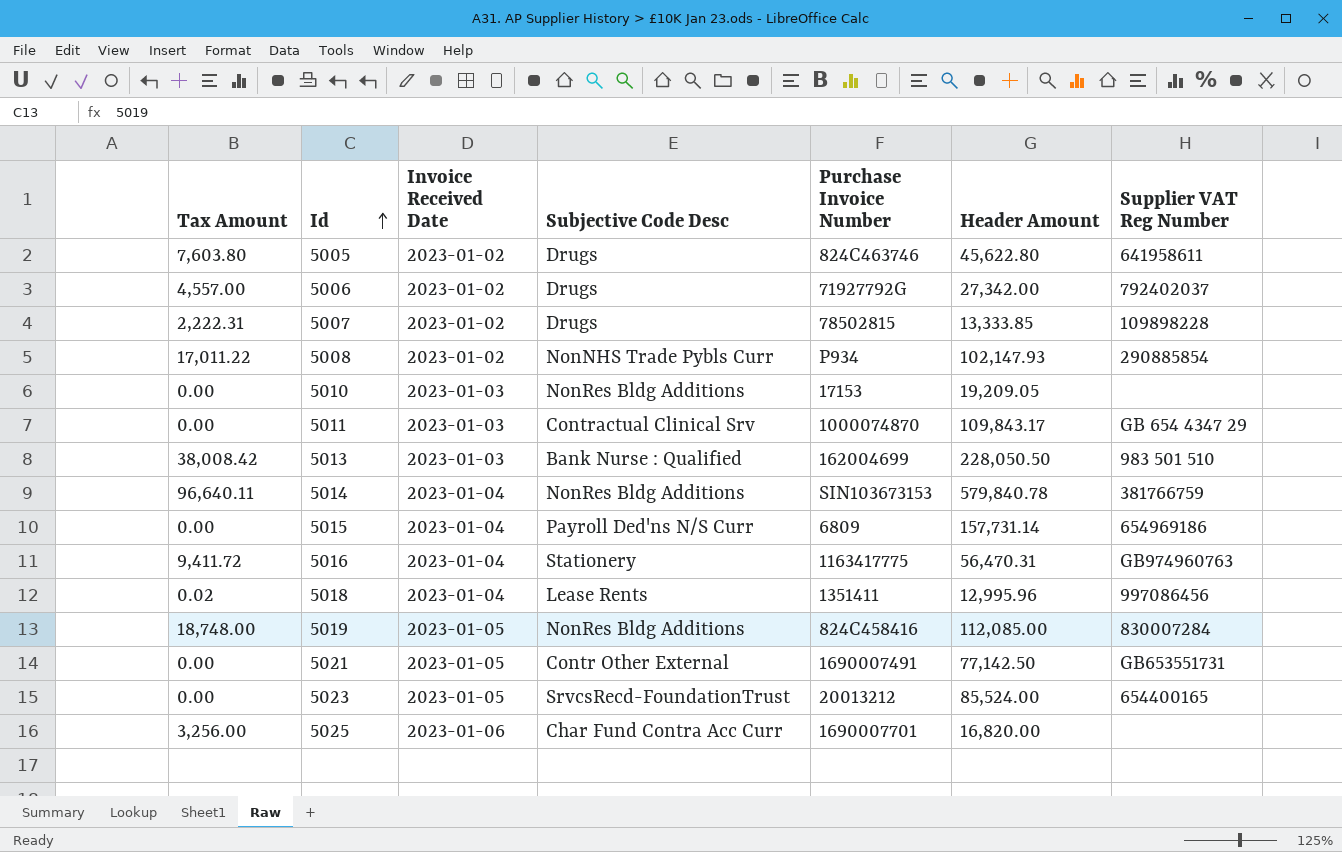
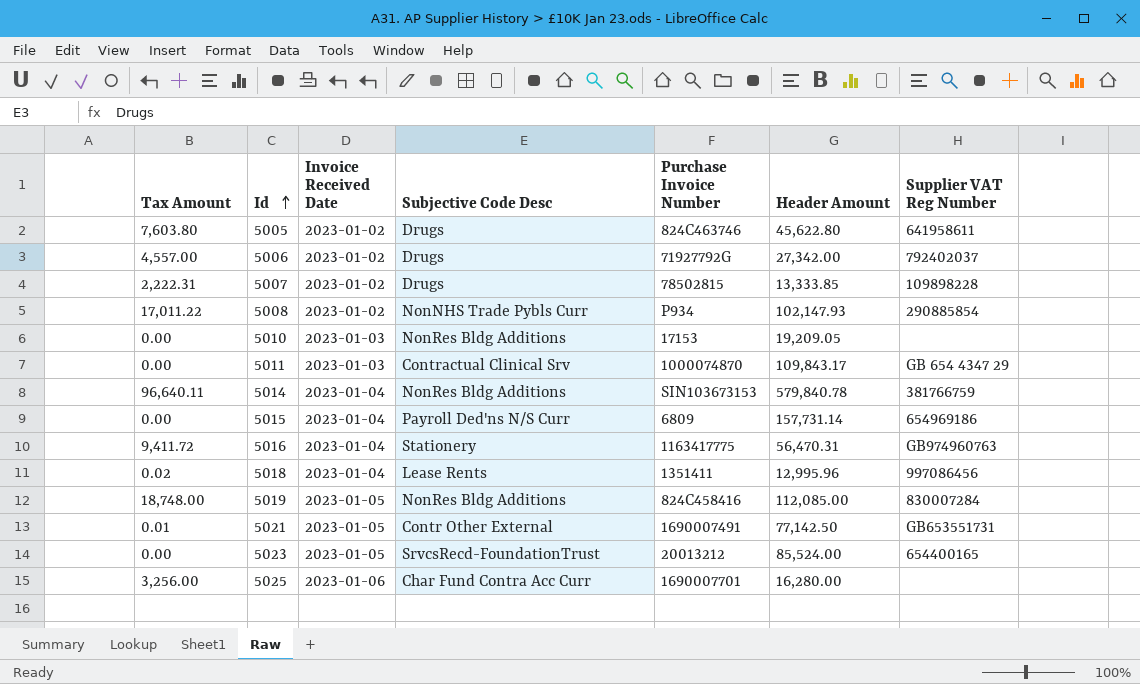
row 5013: 38,008.42 | 2023-01-03 | Bank Nurse : Qualified | 162004699 | 228,050.50 | 983 501 510 -> none
5021 | Tax Amount: 0.00 -> 0.01
5025 | Header Amount: 16,820.00 -> 16,280.00

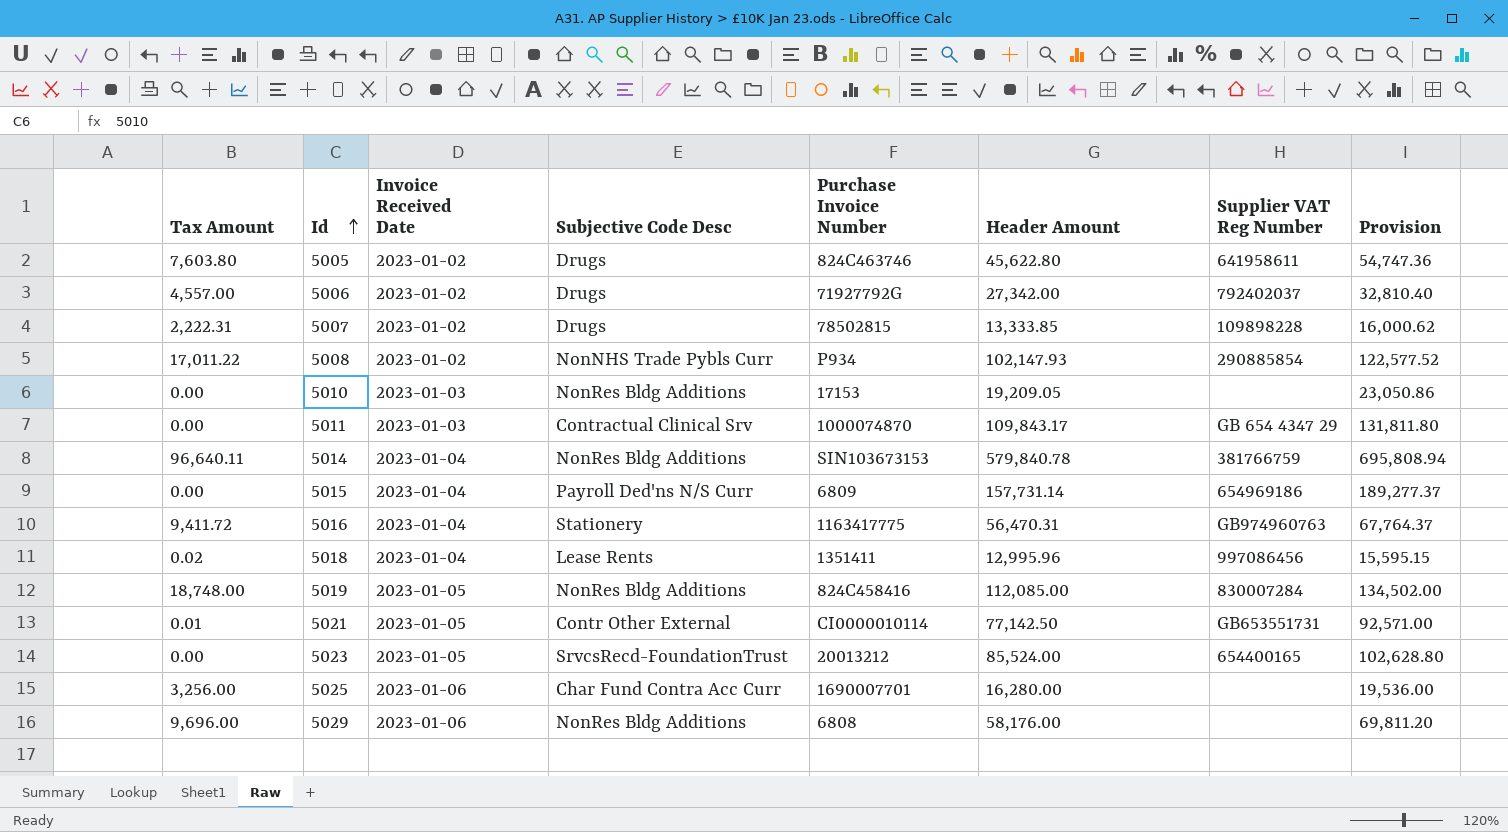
column Provision | formula: none -> [Header Amount] * 1.2
5021 | Purchase Invoice Number: 1690007491 -> CI0000010114
row 5029: none -> 9,696.00 | 2023-01-06 | NonRes Bldg Additions | 6808 | 58,176.00 | none | 69,811.20

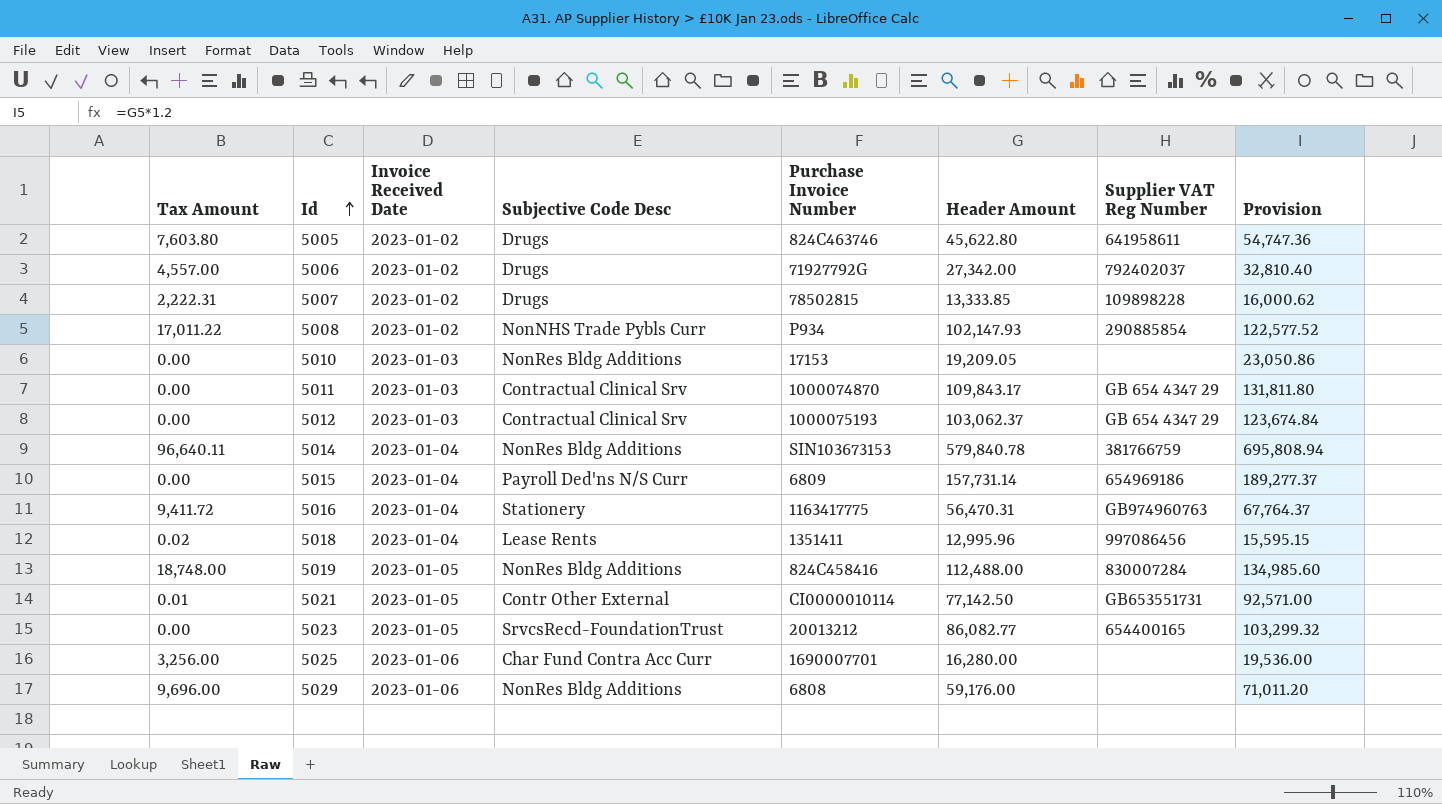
row 5012: none -> 0.00 | 2023-01-03 | Contractual Clinical Srv | 1000075193 | 103,062.37 | GB 654 4347 29 | 123,674.84
5019 | Header Amount: 112,085.00 -> 112,488.00
5019 | Provision: 134,502.00 -> 134,985.60
5023 | Header Amount: 85,524.00 -> 86,082.77
5023 | Provision: 102,628.80 -> 103,299.32
5029 | Header Amount: 58,176.00 -> 59,176.00
5029 | Provision: 69,811.20 -> 71,011.20

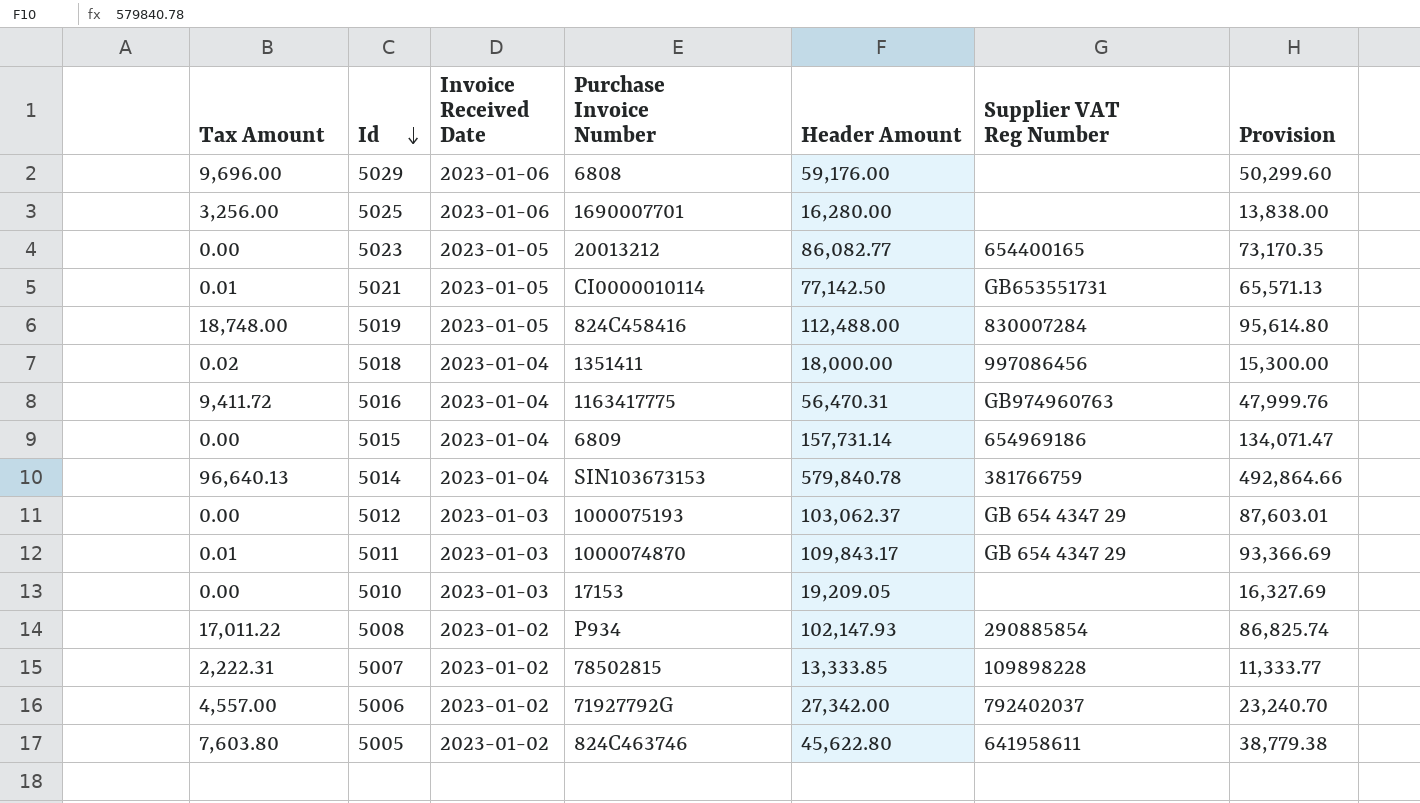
row order: Id ascending -> Id descending
column Subjective Code Desc | position: 4 -> none
column Provision | formula: [Header Amount] * 1.2 -> [Header Amount] * 0.85
5018 | Header Amount: 12,995.96 -> 18,000.00
5014 | Tax Amount: 96,640.11 -> 96,640.13
5011 | Tax Amount: 0.00 -> 0.01

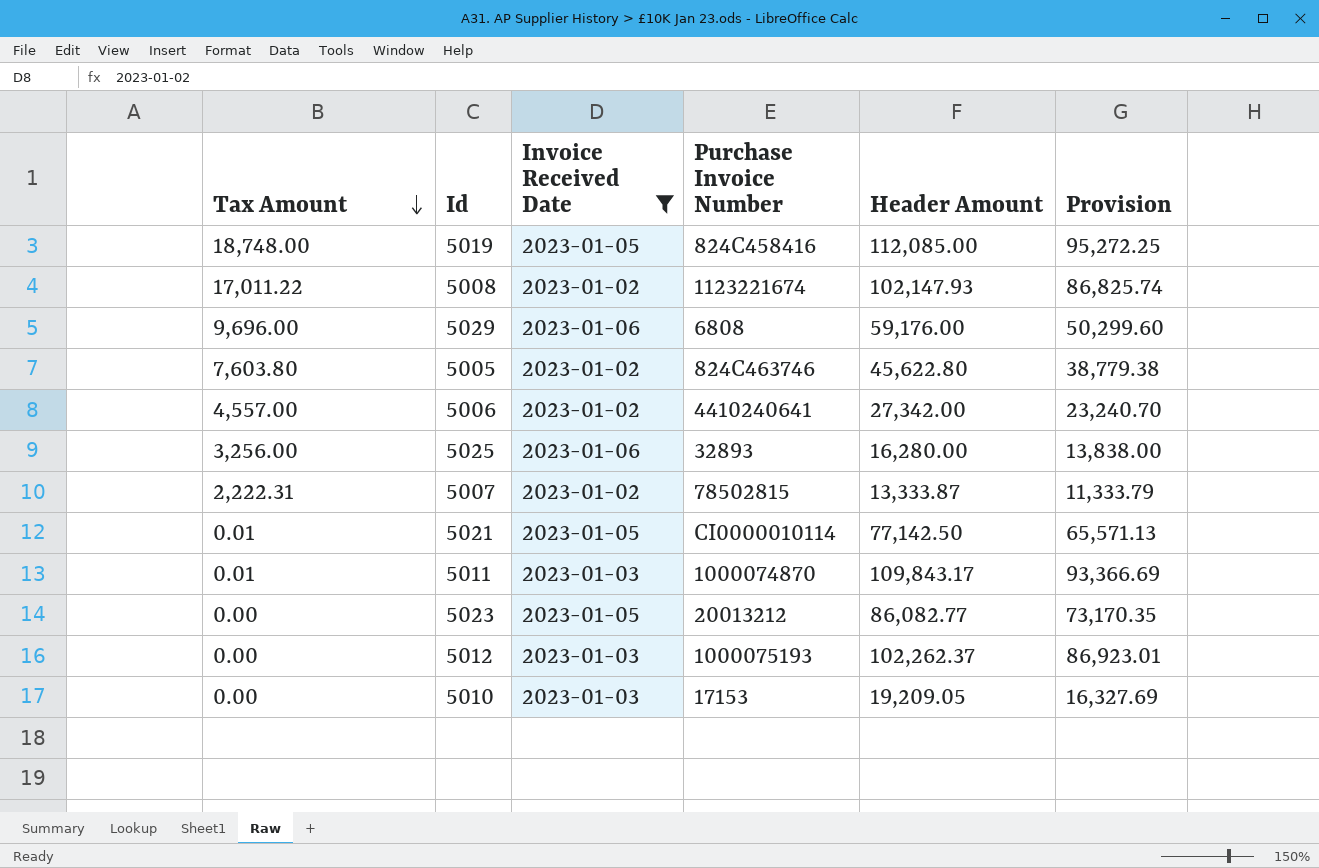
filter: none -> Invoice Received Date != 2023-01-04
row order: Id descending -> Tax Amount descending
column Supplier VAT Reg Number | position: 6 -> none
5019 | Header Amount: 112,488.00 -> 112,085.00
5019 | Provision: 95,614.80 -> 95,272.25
5008 | Purchase Invoice Number: P934 -> 1123221674
5006 | Purchase Invoice Number: 71927792G -> 4410240641
5025 | Purchase Invoice Number: 1690007701 -> 32893
5007 | Header Amount: 13,333.85 -> 13,333.87
5007 | Provision: 11,333.77 -> 11,333.79
5012 | Header Amount: 103,062.37 -> 102,262.37
5012 | Provision: 87,603.01 -> 86,923.01

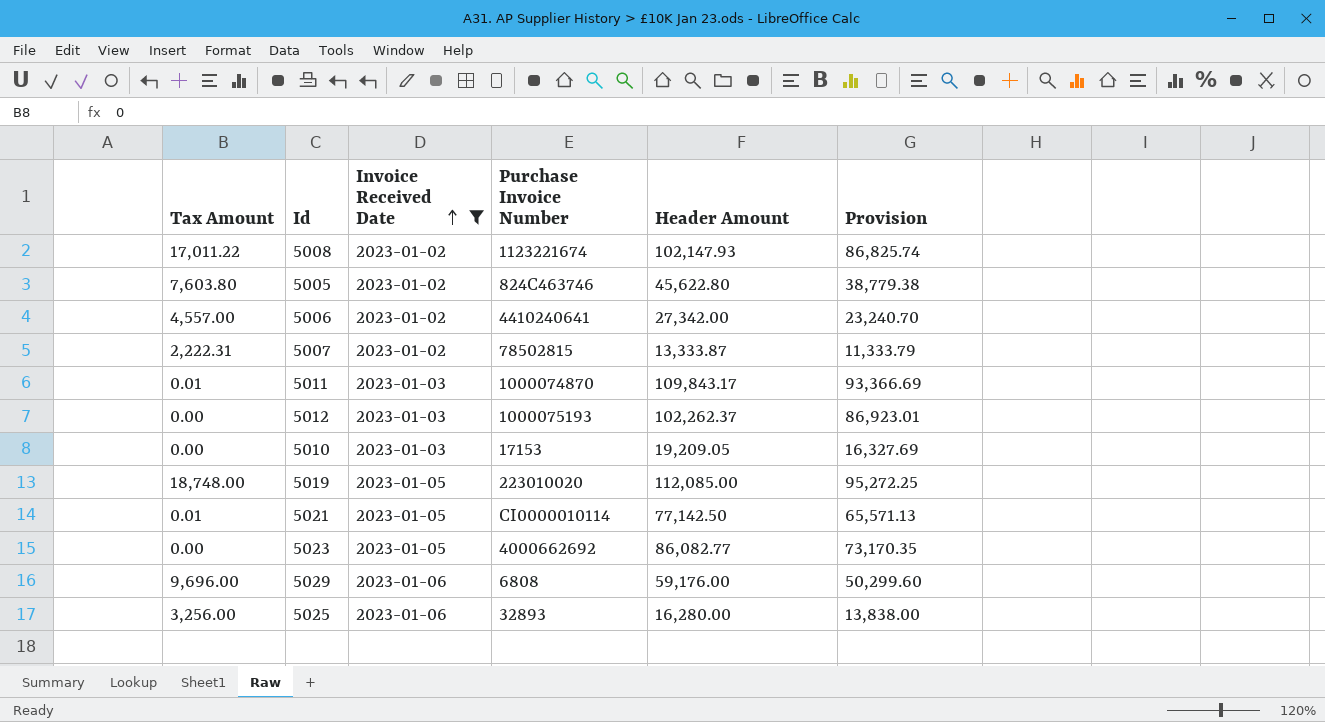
row order: Tax Amount descending -> Invoice Received Date ascending
5019 | Purchase Invoice Number: 824C458416 -> 223010020
5023 | Purchase Invoice Number: 20013212 -> 4000662692

